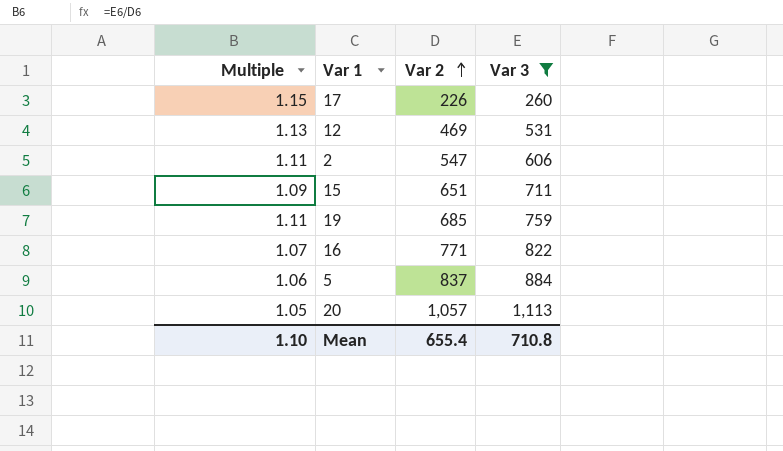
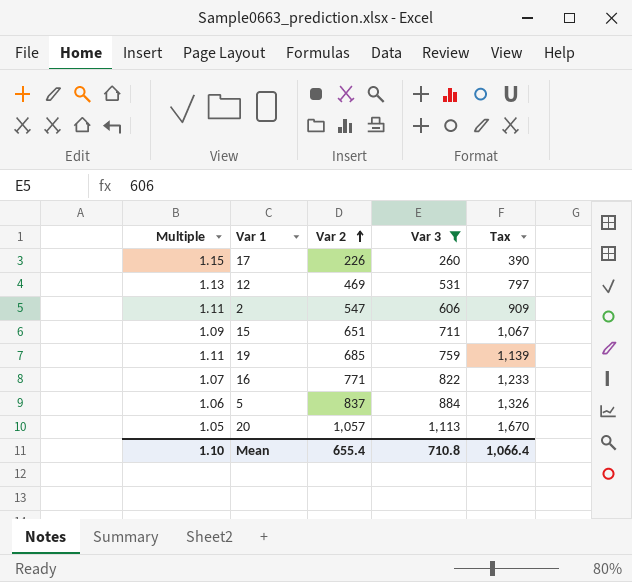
column Tax | formula: none -> [Var 3] * 1.5

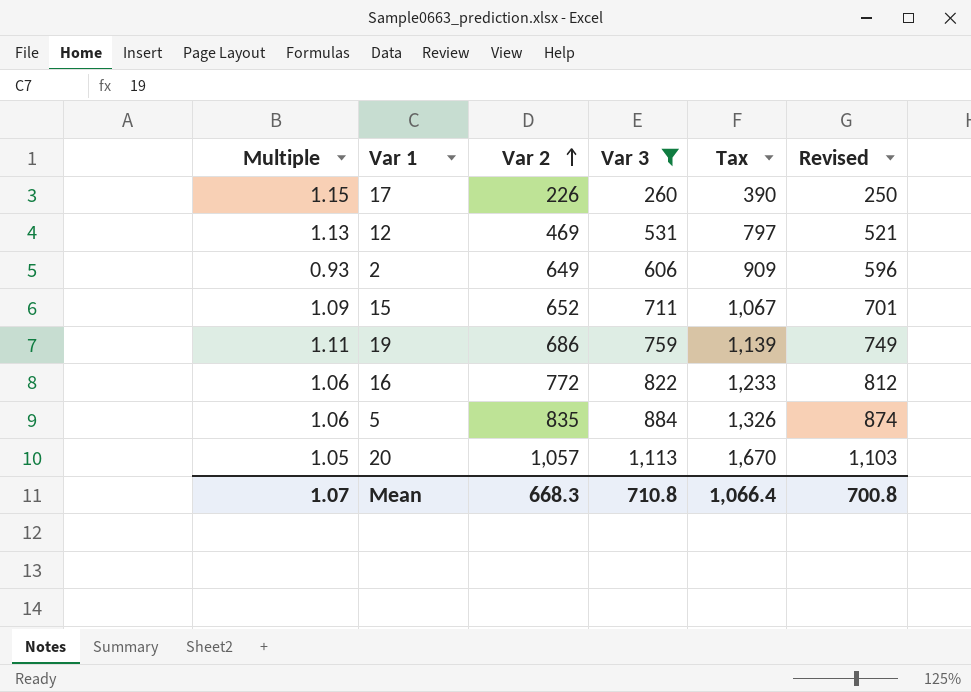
column Revised | formula: none -> [Var 3] - 10
2 | Multiple: 1.11 -> 0.93
2 | Var 2: 547 -> 649
15 | Var 2: 651 -> 652
19 | Var 2: 685 -> 686
16 | Multiple: 1.07 -> 1.06
16 | Var 2: 771 -> 772
5 | Var 2: 837 -> 835
Mean | Multiple: 1.10 -> 1.07
Mean | Var 2: 655.4 -> 668.3

